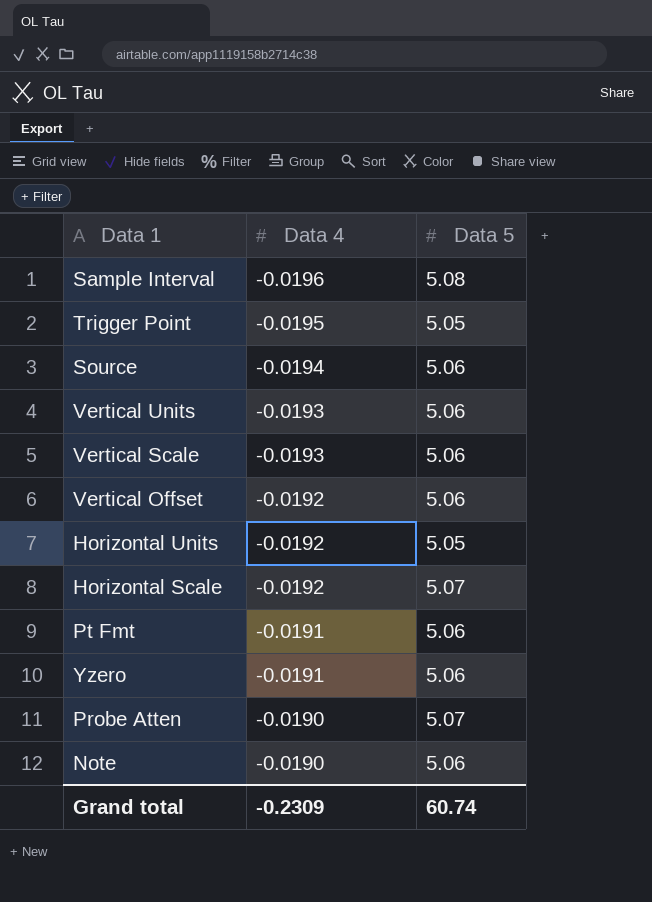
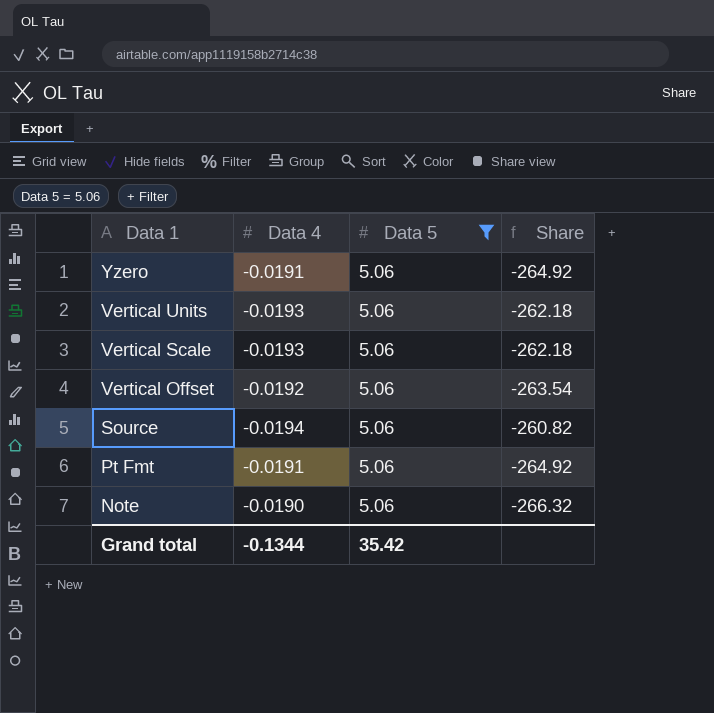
filter: none -> Data 5 = 5.06
row order: Data 4 ascending -> Data 1 descending
column Share | formula: none -> [Data 5] / [Data 4]
Grand total | Data 4: -0.2309 -> -0.1344
Grand total | Data 5: 60.74 -> 35.42

